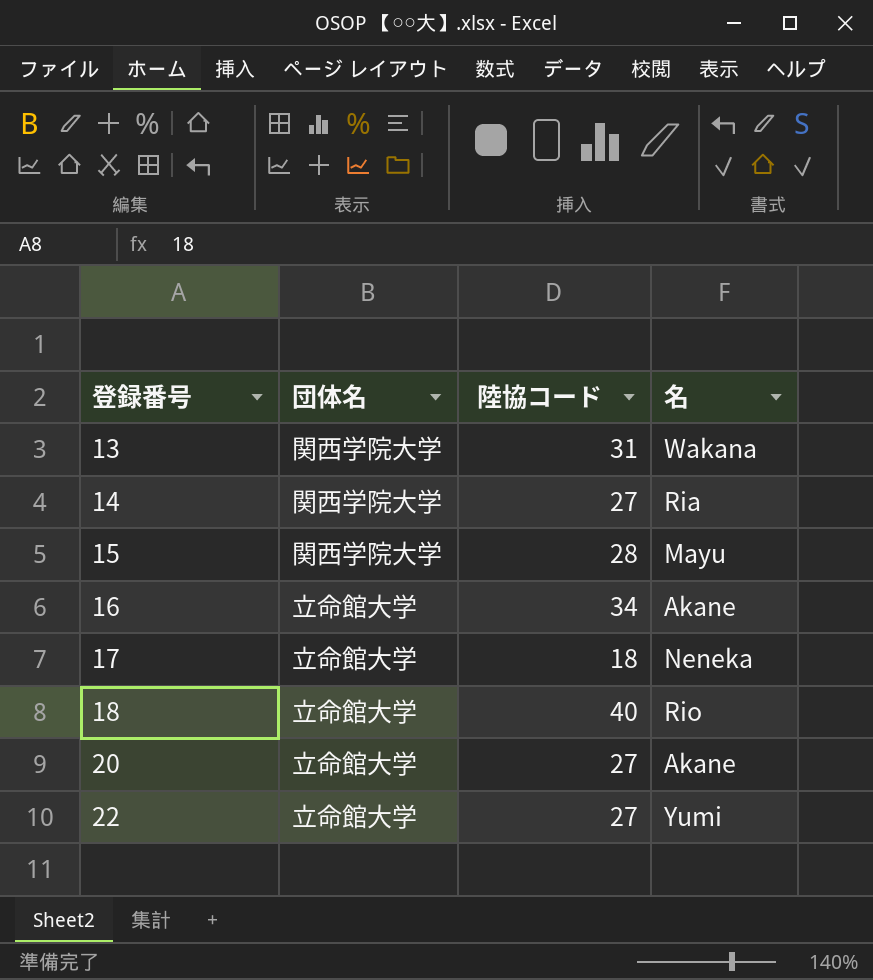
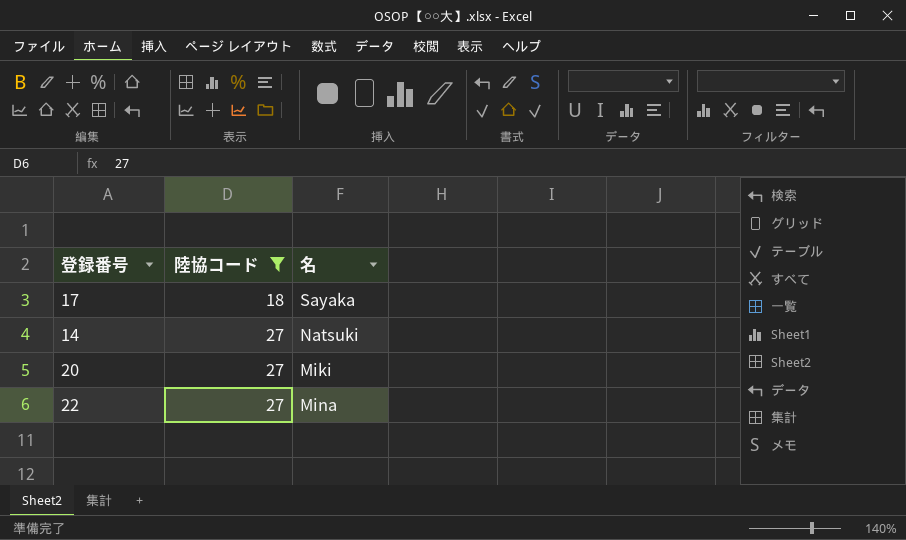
filter: none -> 陸協コード <= 27
row order: 登録番号 ascending -> 陸協コード ascending
column 団体名 | position: 2 -> none
17 | 名: Neneka -> Sayaka
14 | 名: Ria -> Natsuki
20 | 名: Akane -> Miki
22 | 名: Yumi -> Mina

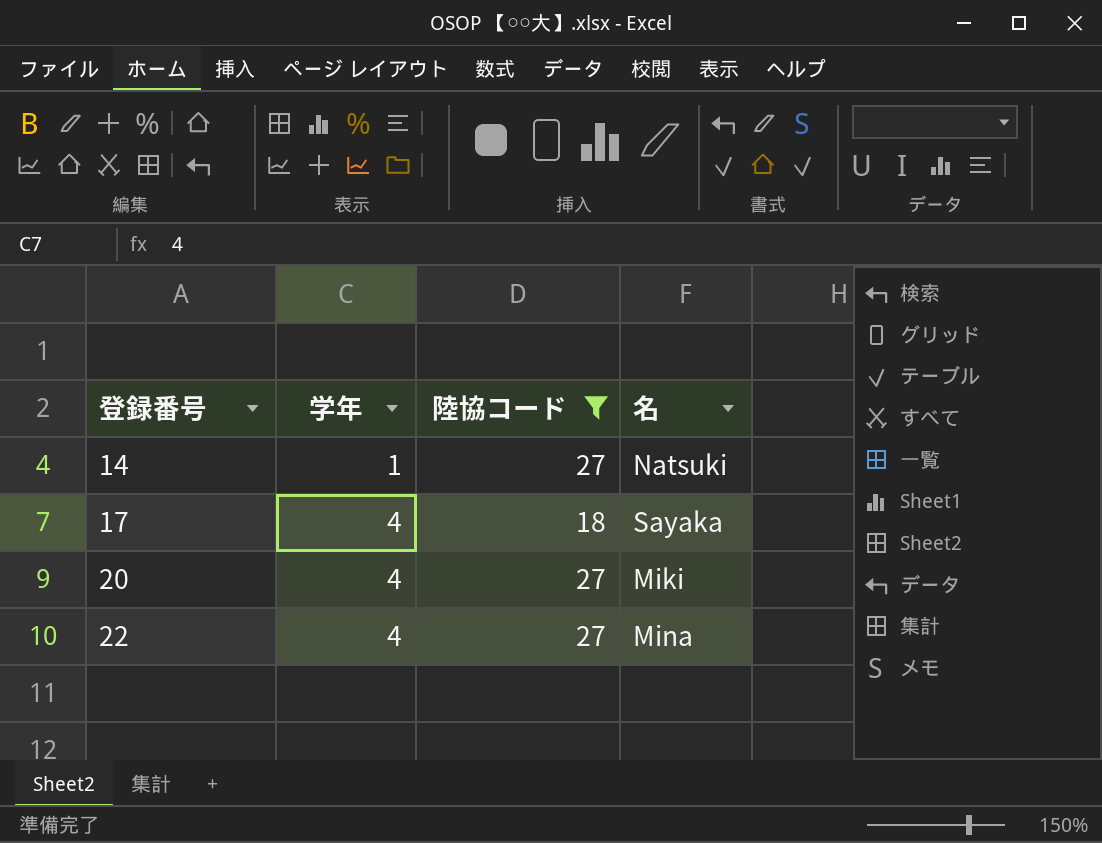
row order: 陸協コード ascending -> 登録番号 ascending
column 学年 | position: none -> 2

